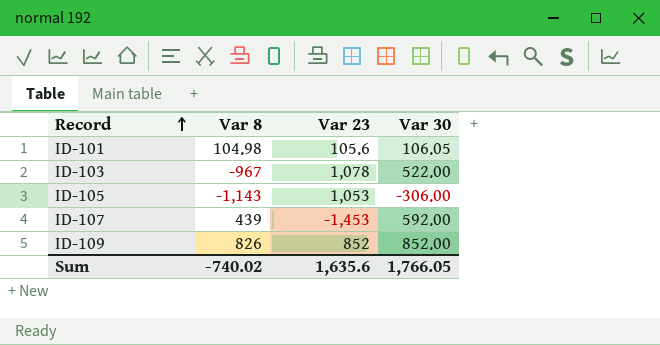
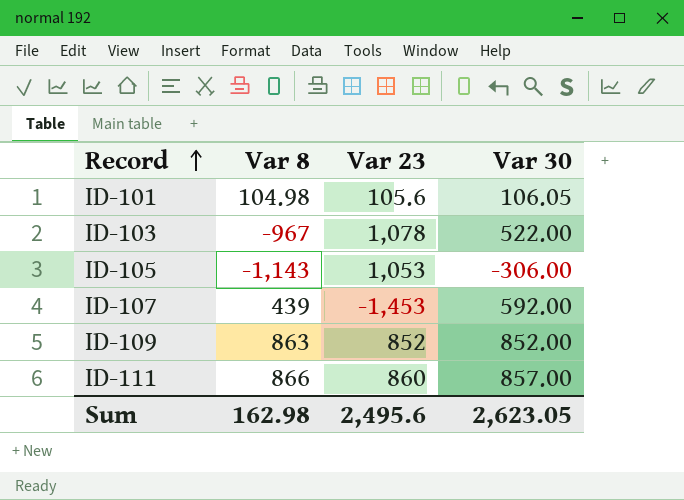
ID-109 | Var 8: 826 -> 863
row ID-111: none -> 866 | 860 | 857.00
Sum | Var 8: -740.02 -> 162.98
Sum | Var 23: 1,635.6 -> 2,495.6
Sum | Var 30: 1,766.05 -> 2,623.05

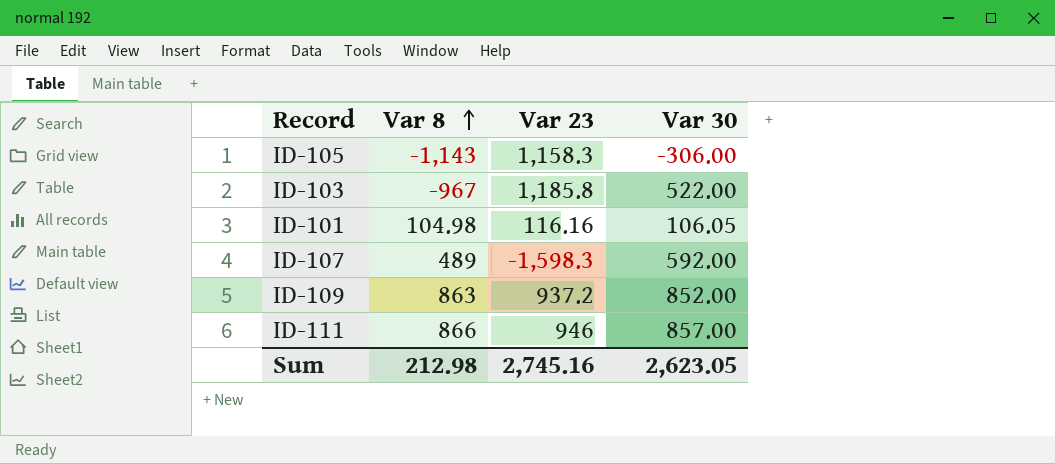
row order: Record ascending -> Var 8 ascending
ID-105 | Var 23: 1,053 -> 1,158.3
ID-103 | Var 23: 1,078 -> 1,185.8
ID-101 | Var 23: 105.6 -> 116.16
ID-107 | Var 8: 439 -> 489
ID-107 | Var 23: -1,453 -> -1,598.3
ID-109 | Var 23: 852 -> 937.2
ID-111 | Var 23: 860 -> 946
Sum | Var 8: 162.98 -> 212.98
Sum | Var 23: 2,495.6 -> 2,745.16

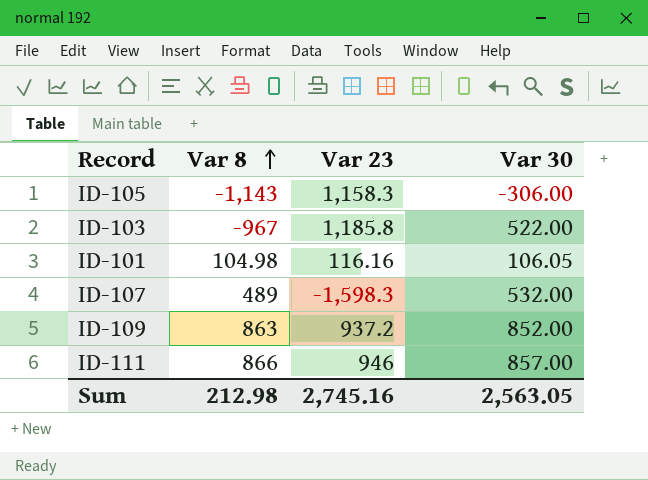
ID-107 | Var 30: 592.00 -> 532.00
Sum | Var 30: 2,623.05 -> 2,563.05

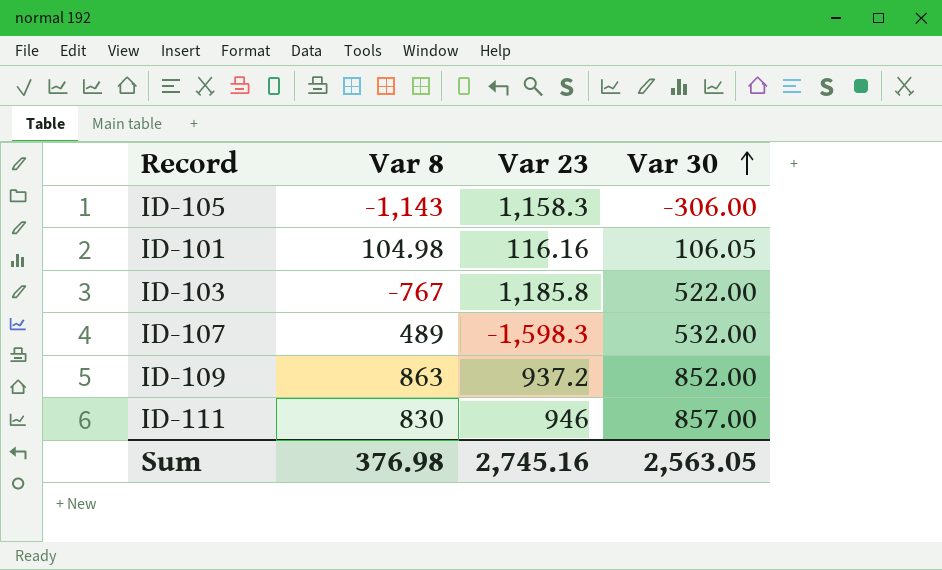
row order: Var 8 ascending -> Var 30 ascending
ID-103 | Var 8: -967 -> -767
ID-111 | Var 8: 866 -> 830
Sum | Var 8: 212.98 -> 376.98

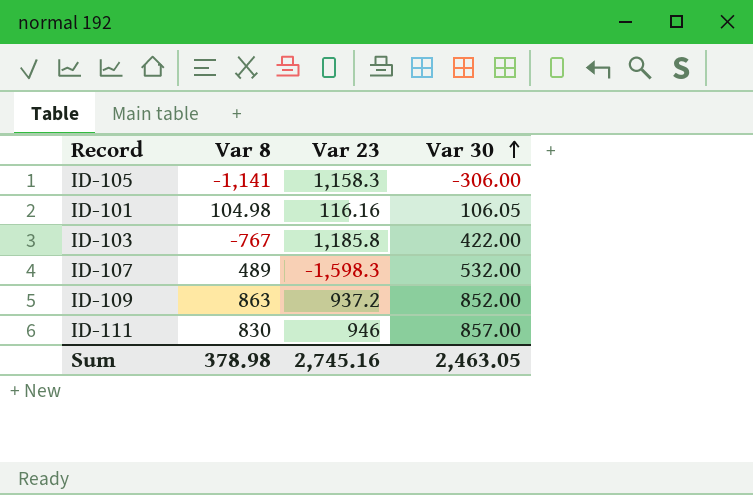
ID-105 | Var 8: -1,143 -> -1,141
ID-103 | Var 30: 522.00 -> 422.00
Sum | Var 8: 376.98 -> 378.98
Sum | Var 30: 2,563.05 -> 2,463.05

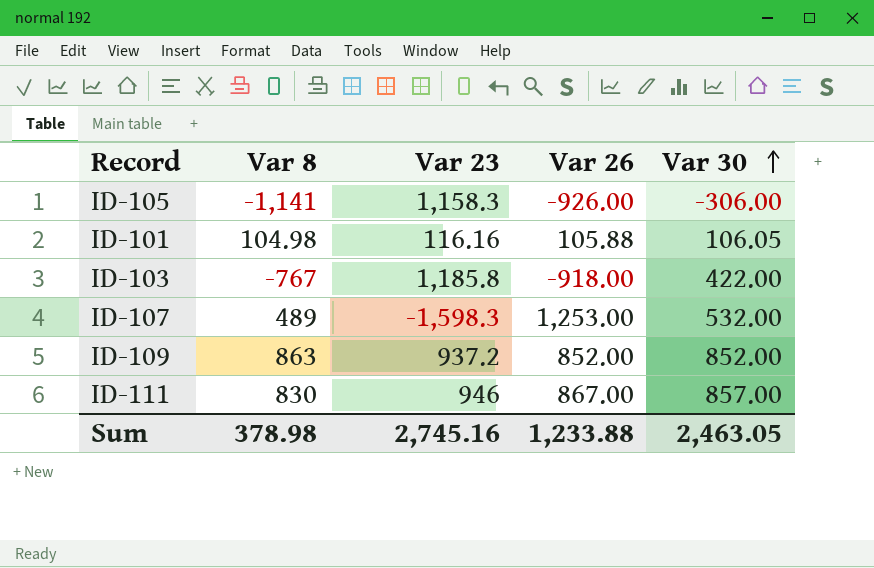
column Var 26 | position: none -> 4

